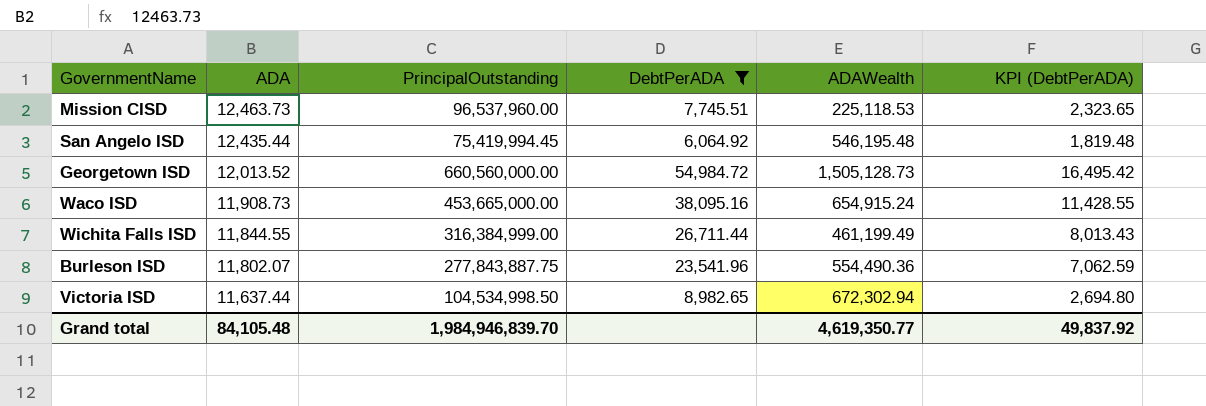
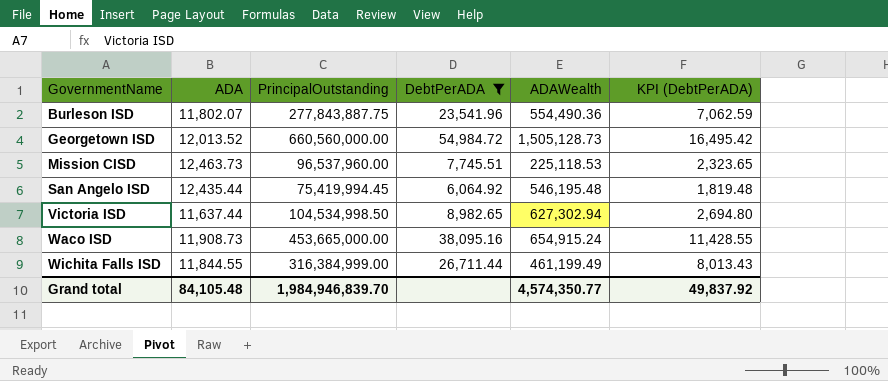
row order: ADA descending -> GovernmentName ascending
Victoria ISD | ADAWealth: 672,302.94 -> 627,302.94
Grand total | ADAWealth: 4,619,350.77 -> 4,574,350.77

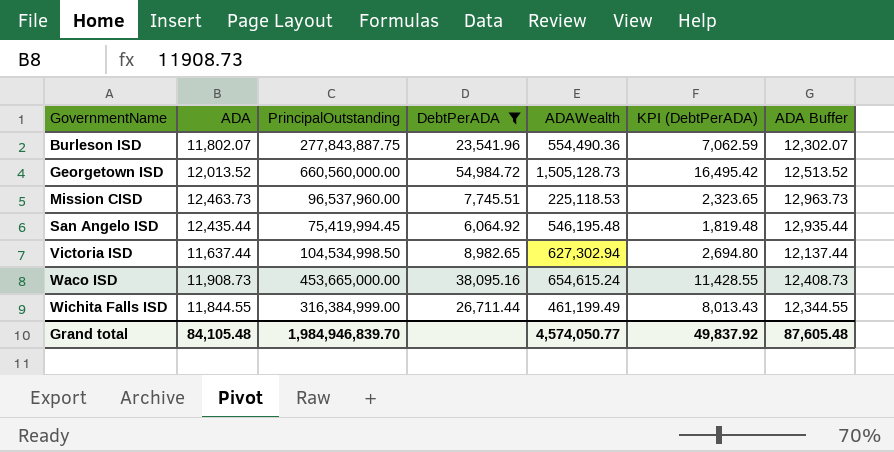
column ADA Buffer | formula: none -> [ADA] + 500
Waco ISD | ADAWealth: 654,915.24 -> 654,615.24
Grand total | ADAWealth: 4,574,350.77 -> 4,574,050.77

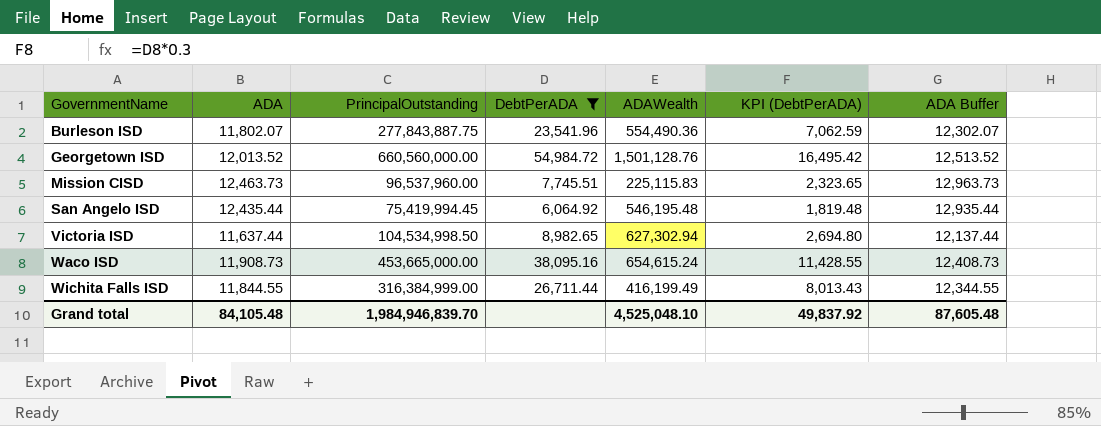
Georgetown ISD | ADAWealth: 1,505,128.73 -> 1,501,128.76
Mission CISD | ADAWealth: 225,118.53 -> 225,115.83
Wichita Falls ISD | ADAWealth: 461,199.49 -> 416,199.49
Grand total | ADAWealth: 4,574,050.77 -> 4,525,048.10

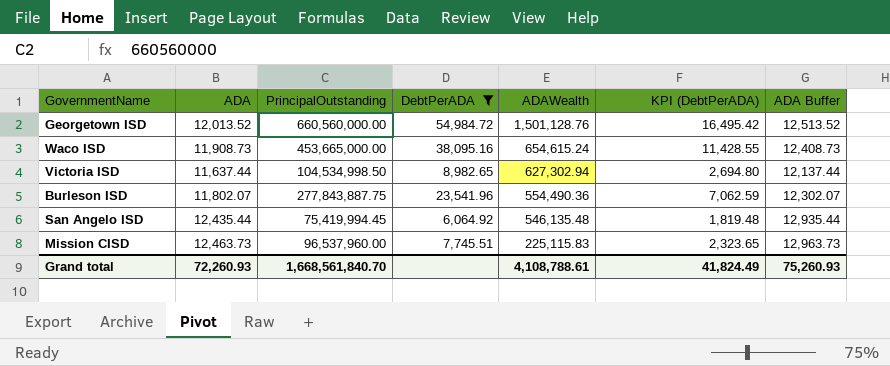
row order: GovernmentName ascending -> ADAWealth descending
row Wichita Falls ISD: 11,844.55 | 316,384,999.00 | 26,711.44 | 416,199.49 | 8,013.43 | 12,344.55 -> none
San Angelo ISD | ADAWealth: 546,195.48 -> 546,135.48
Grand total | ADA: 84,105.48 -> 72,260.93
Grand total | PrincipalOutstanding: 1,984,946,839.70 -> 1,668,561,840.70
Grand total | ADAWealth: 4,525,048.10 -> 4,108,788.61
Grand total | KPI (DebtPerADA): 49,837.92 -> 41,824.49
Grand total | ADA Buffer: 87,605.48 -> 75,260.93

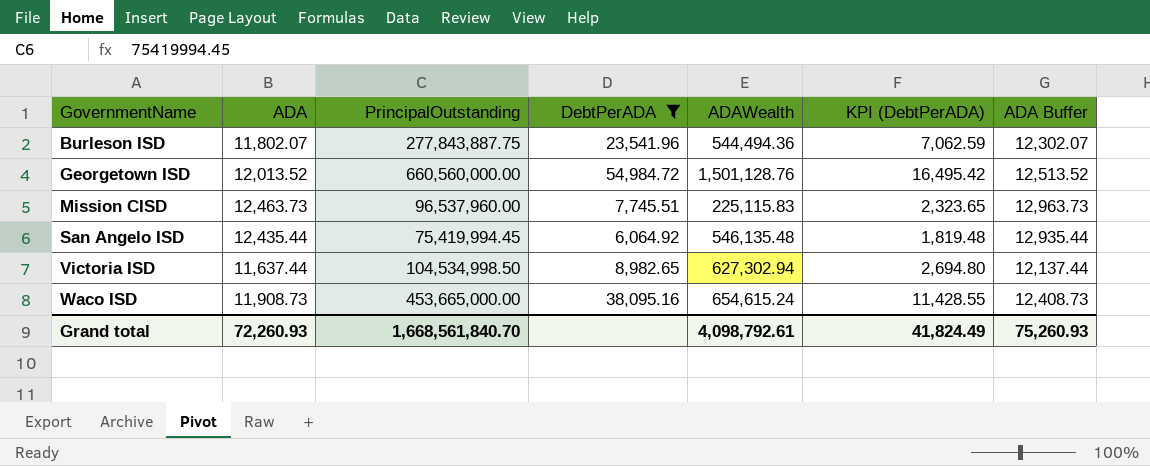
row order: ADAWealth descending -> GovernmentName ascending
Burleson ISD | ADAWealth: 554,490.36 -> 544,494.36
Grand total | ADAWealth: 4,108,788.61 -> 4,098,792.61

